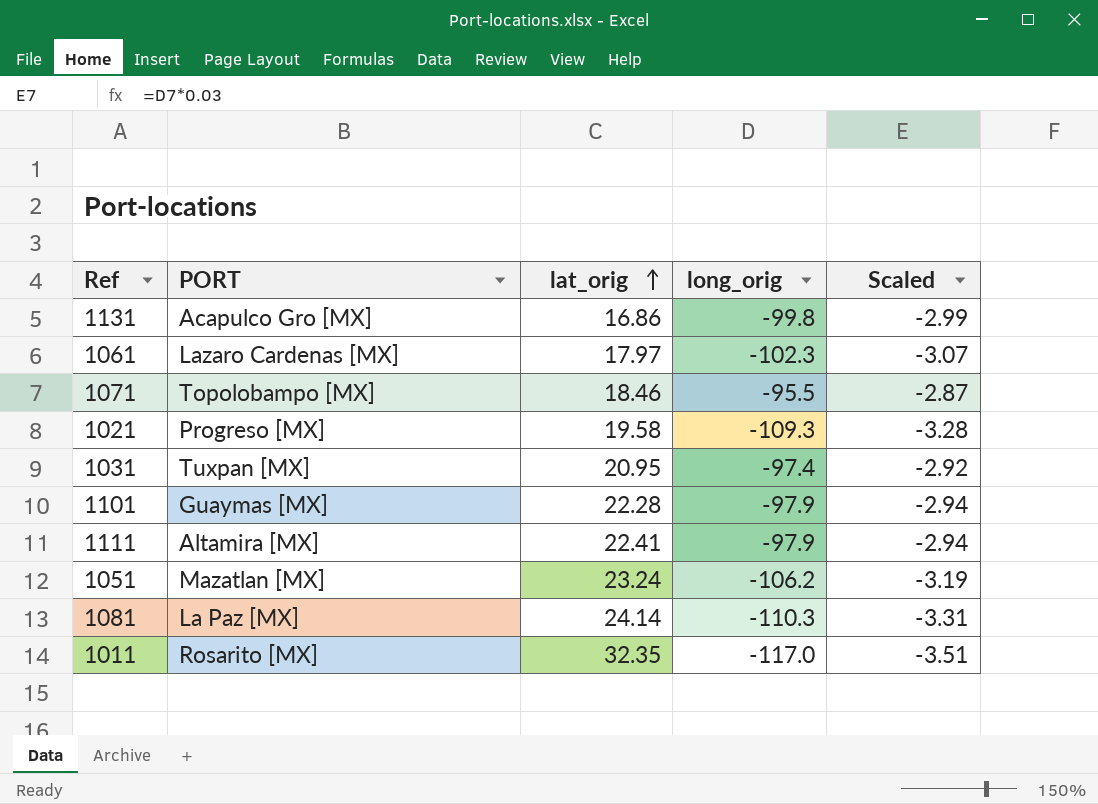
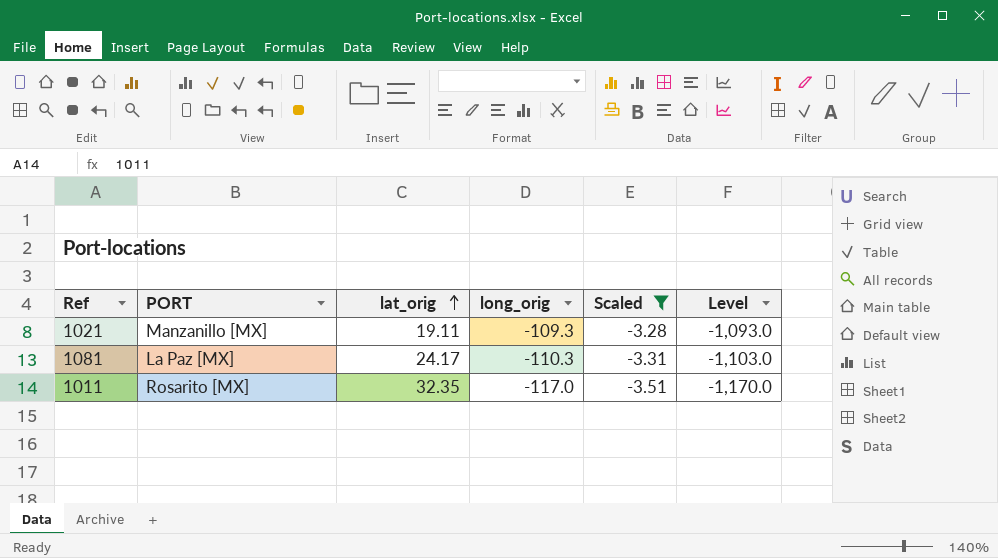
filter: none -> Scaled <= -3.28
column Level | formula: none -> [long_orig] * 10
1021 | PORT: Progreso [MX] -> Manzanillo [MX]
1021 | lat_orig: 19.58 -> 19.11
1081 | lat_orig: 24.14 -> 24.17

